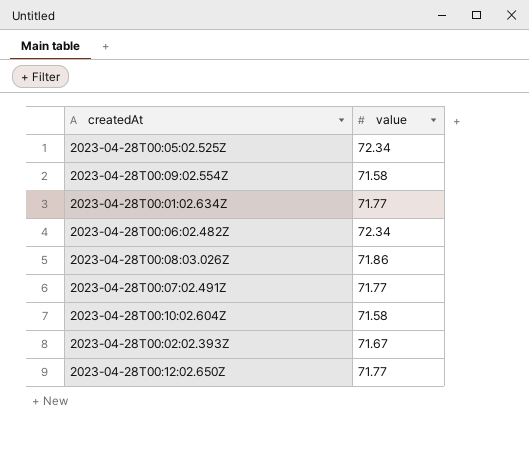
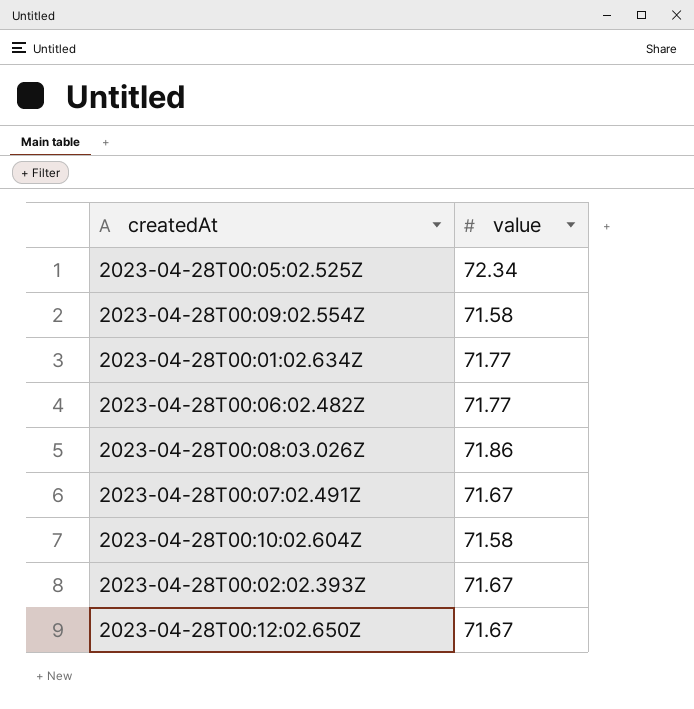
2023-04-28T00:06:02.482Z | value: 72.34 -> 71.77
2023-04-28T00:07:02.491Z | value: 71.77 -> 71.67
2023-04-28T00:12:02.650Z | value: 71.77 -> 71.67

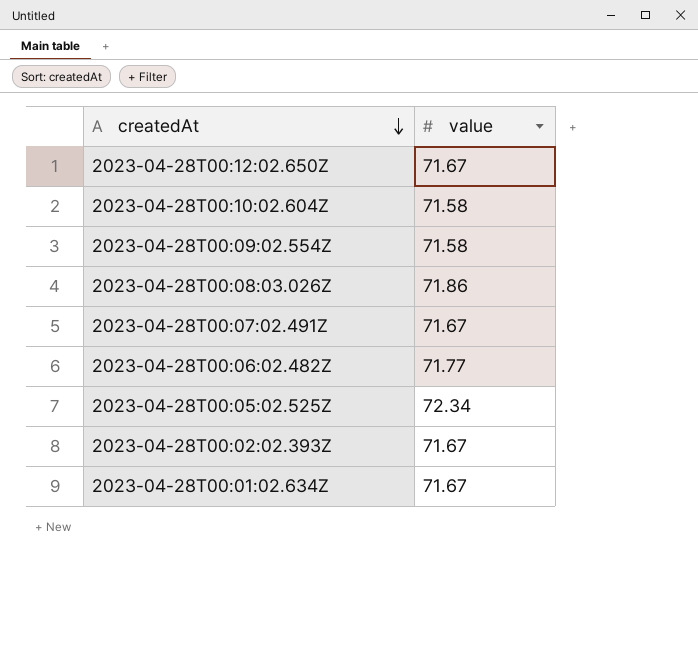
row order: none -> createdAt descending
2023-04-28T00:01:02.634Z | value: 71.77 -> 71.67

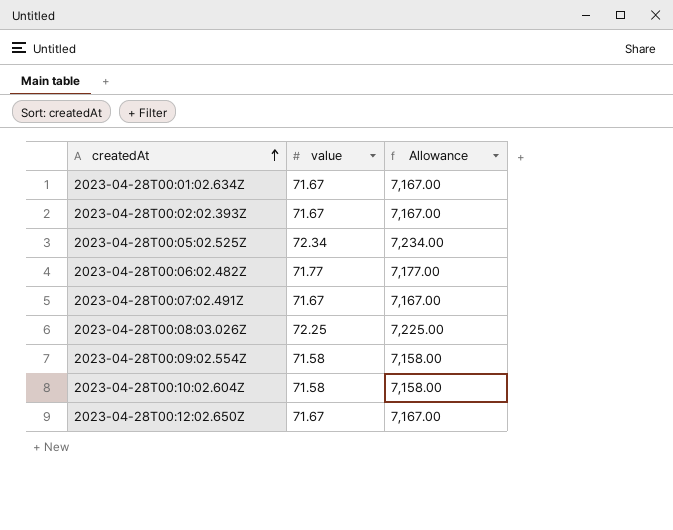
row order: createdAt descending -> createdAt ascending
column Allowance | formula: none -> [value] * 100
2023-04-28T00:08:03.026Z | value: 71.86 -> 72.25

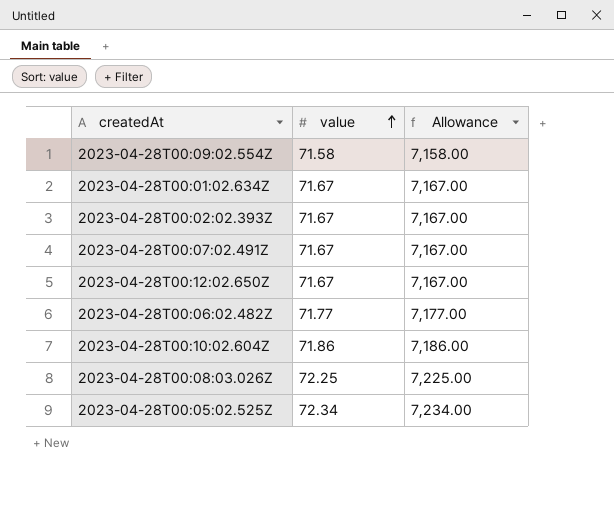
row order: createdAt ascending -> value ascending
2023-04-28T00:10:02.604Z | value: 71.58 -> 71.86
2023-04-28T00:10:02.604Z | Allowance: 7,158.00 -> 7,186.00

